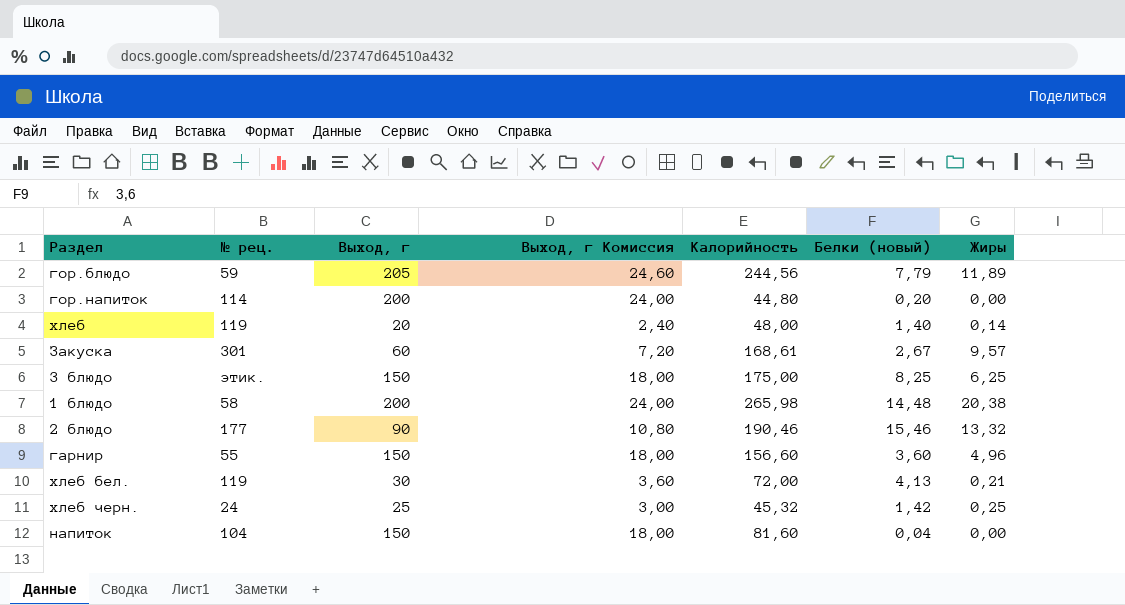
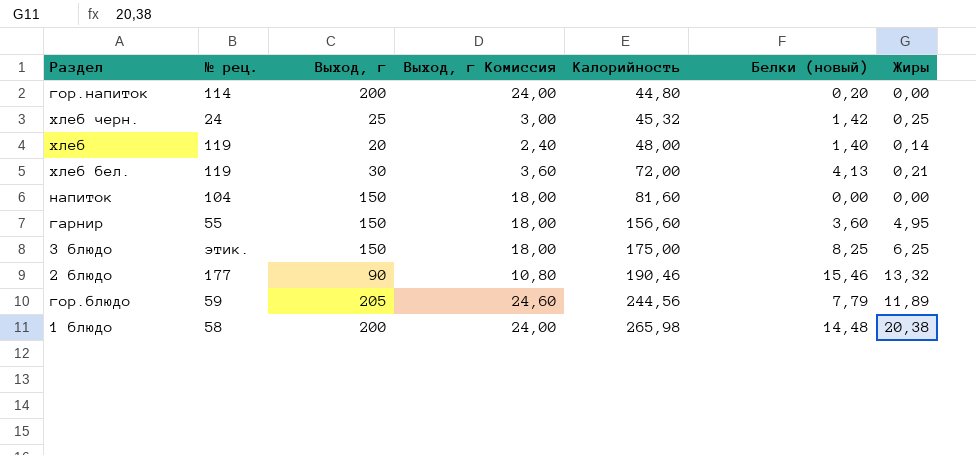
row order: none -> Калорийность ascending
row Закуска: 301 | 60 | 7,20 | 168,61 | 2,67 | 9,57 -> none
напиток | Белки (новый): 0,04 -> 0,00
гарнир | Жиры: 4,96 -> 4,95

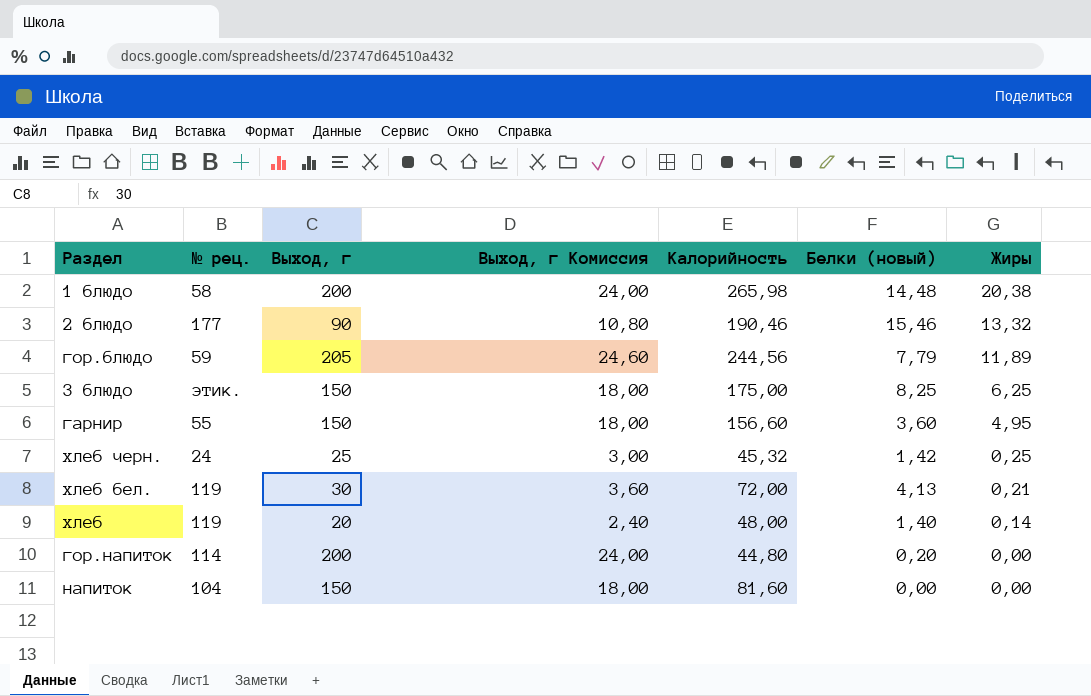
row order: Калорийность ascending -> Жиры descending

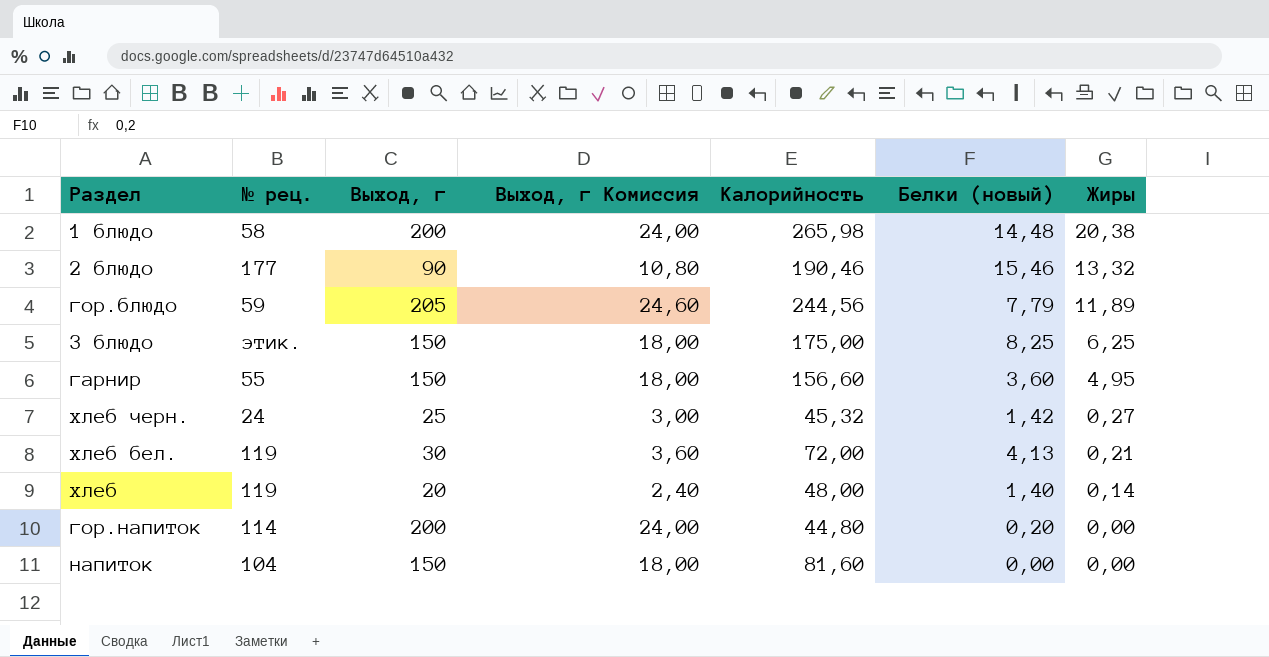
хлеб черн. | Жиры: 0,25 -> 0,27

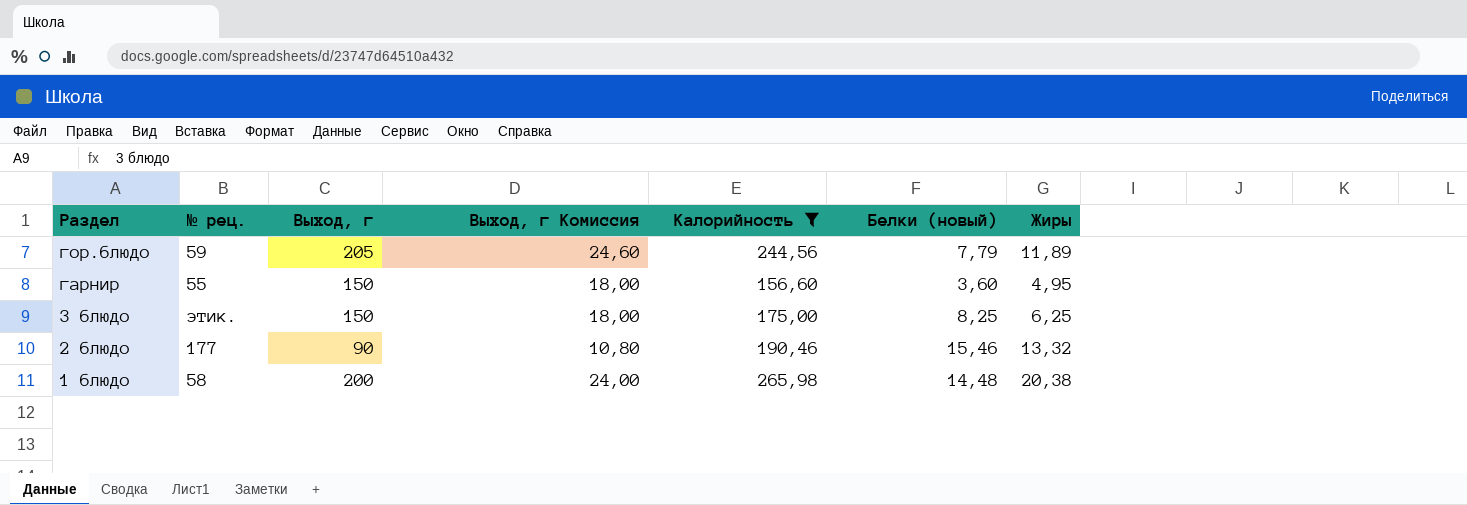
filter: none -> Калорийность >= 156,60
row order: Жиры descending -> Раздел descending

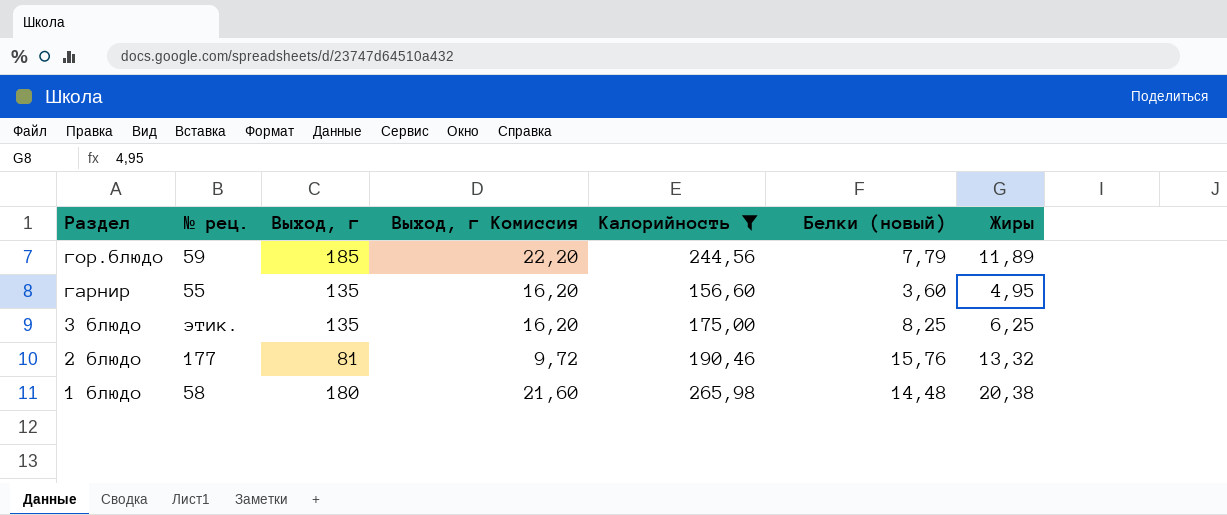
гор.блюдо | Выход, г: 205 -> 185
гор.блюдо | Выход, г Комиссия: 24,60 -> 22,20
гарнир | Выход, г: 150 -> 135
гарнир | Выход, г Комиссия: 18,00 -> 16,20
3 блюдо | Выход, г: 150 -> 135
3 блюдо | Выход, г Комиссия: 18,00 -> 16,20
2 блюдо | Выход, г: 90 -> 81
2 блюдо | Выход, г Комиссия: 10,80 -> 9,72
2 блюдо | Белки (новый): 15,46 -> 15,76
1 блюдо | Выход, г: 200 -> 180
1 блюдо | Выход, г Комиссия: 24,00 -> 21,60

